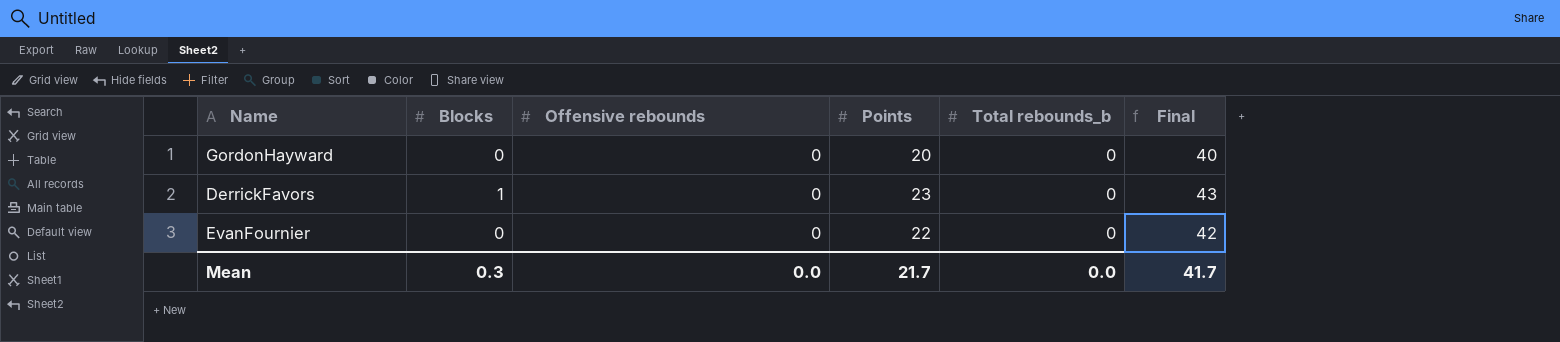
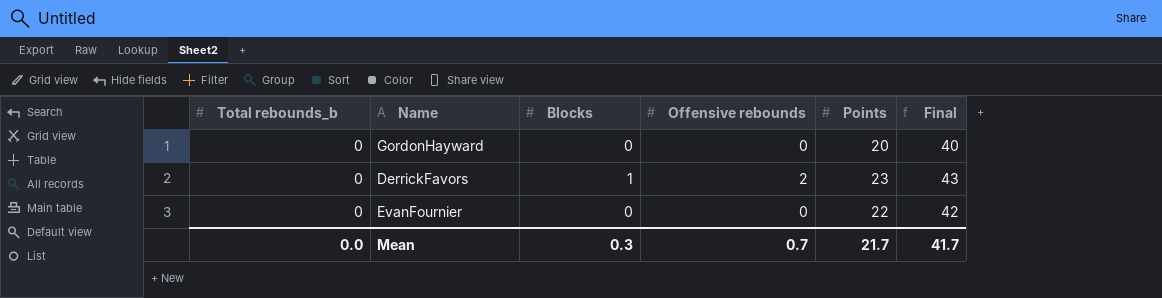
column Total rebounds_b | position: 5 -> 1
DerrickFavors | Offensive rebounds: 0 -> 2
Mean | Offensive rebounds: 0.0 -> 0.7

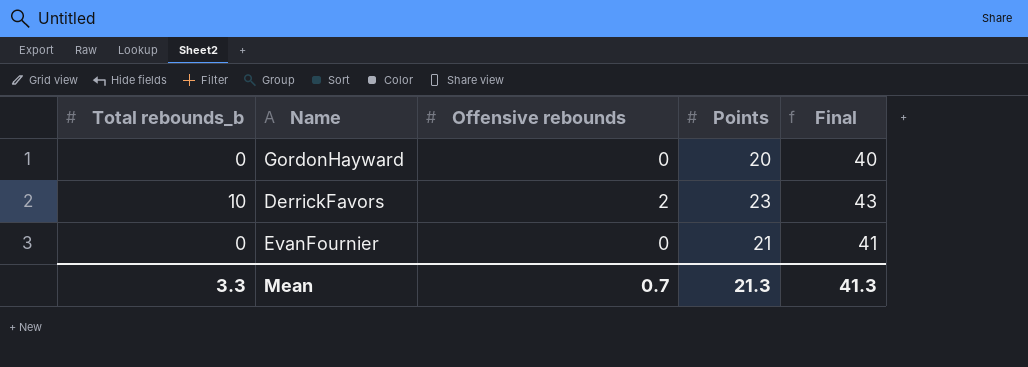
column Blocks | position: 3 -> none
DerrickFavors | Total rebounds_b: 0 -> 10
EvanFournier | Points: 22 -> 21
EvanFournier | Final: 42 -> 41
Mean | Total rebounds_b: 0.0 -> 3.3
Mean | Points: 21.7 -> 21.3
Mean | Final: 41.7 -> 41.3

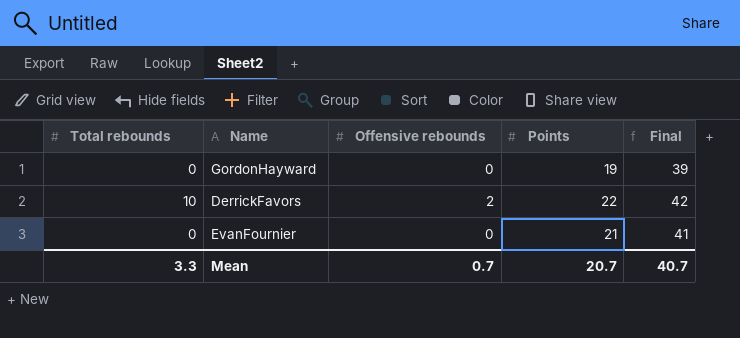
column name: Total rebounds_b -> Total rebounds
GordonHayward | Points: 20 -> 19
GordonHayward | Final: 40 -> 39
DerrickFavors | Points: 23 -> 22
DerrickFavors | Final: 43 -> 42
Mean | Points: 21.3 -> 20.7
Mean | Final: 41.3 -> 40.7

